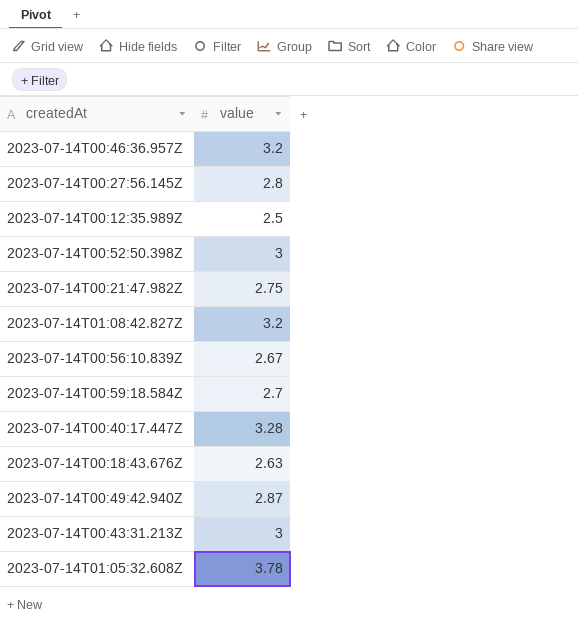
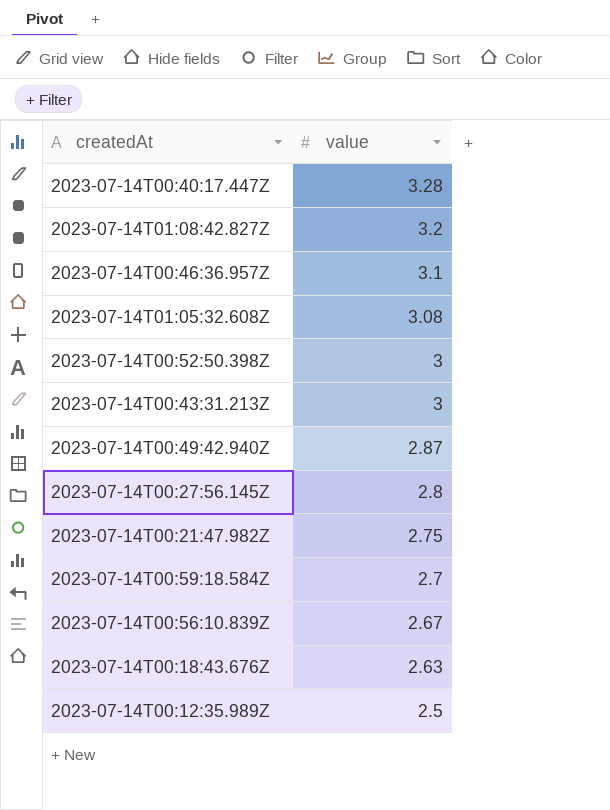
row order: none -> value descending
2023-07-14T00:46:36.957Z | value: 3.2 -> 3.1
2023-07-14T01:05:32.608Z | value: 3.78 -> 3.08

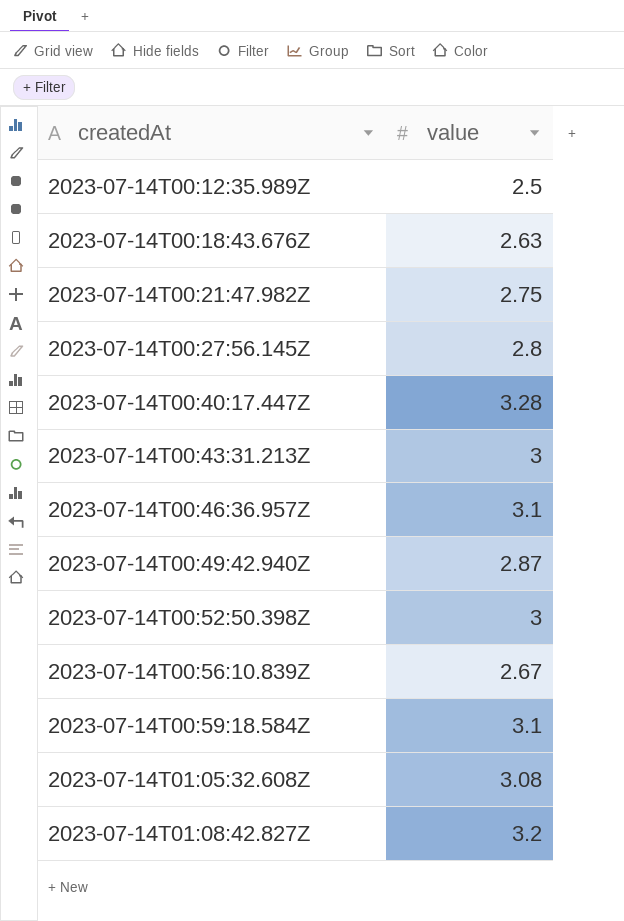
row order: value descending -> createdAt ascending
2023-07-14T00:59:18.584Z | value: 2.7 -> 3.1

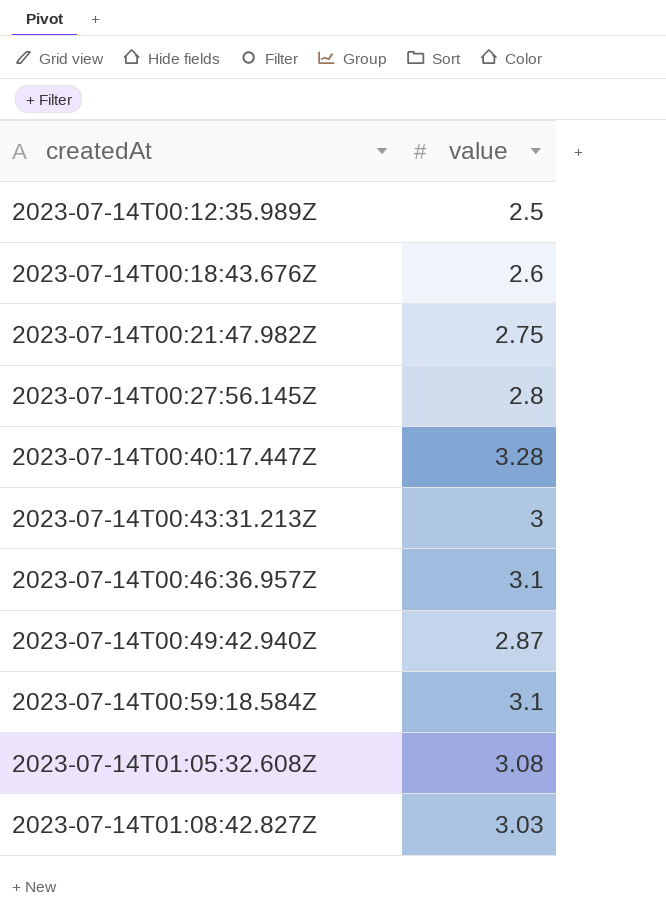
row 2023-07-14T00:52:50.398Z: 3 -> none
row 2023-07-14T00:56:10.839Z: 2.67 -> none
2023-07-14T00:18:43.676Z | value: 2.63 -> 2.6
2023-07-14T01:08:42.827Z | value: 3.2 -> 3.03

